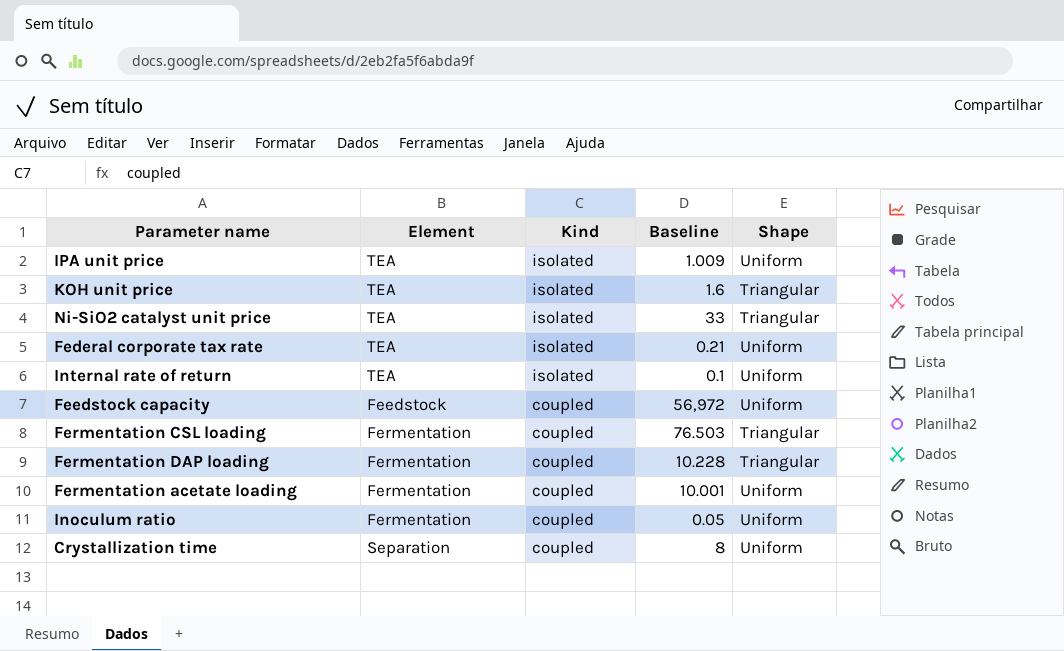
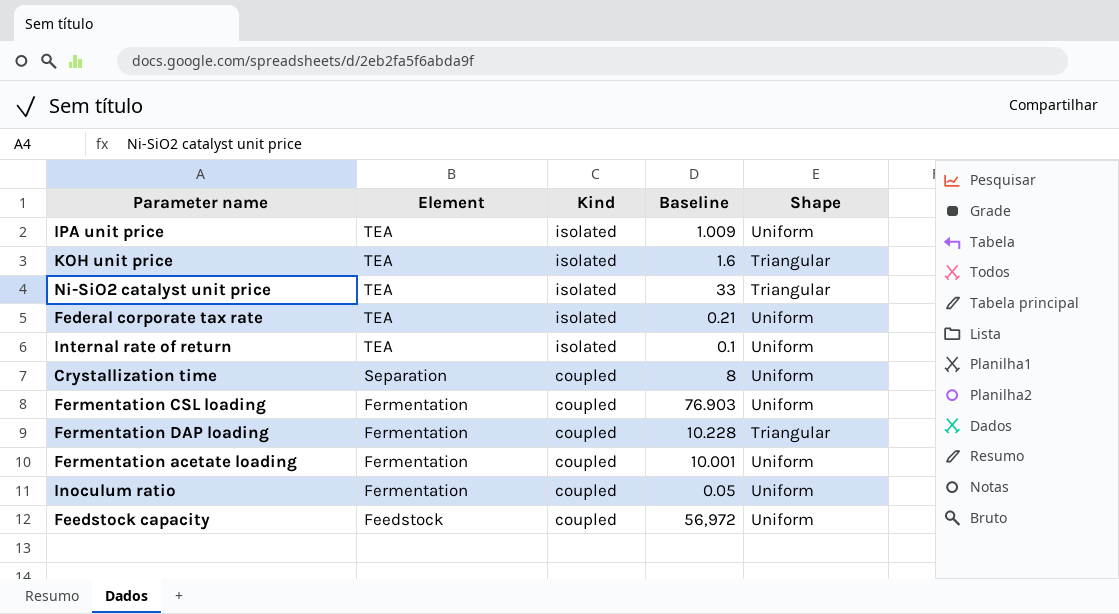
row order: Kind descending -> Element descending
Fermentation CSL loading | Baseline: 76.503 -> 76.903
Fermentation CSL loading | Shape: Triangular -> Uniform

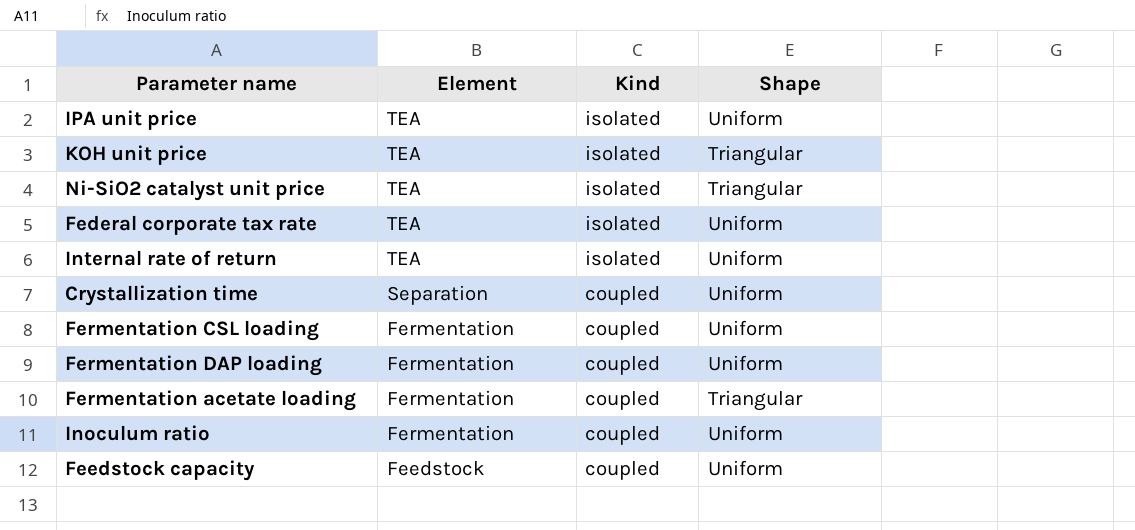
column Baseline | position: 4 -> none
Fermentation DAP loading | Shape: Triangular -> Uniform
Fermentation acetate loading | Shape: Uniform -> Triangular

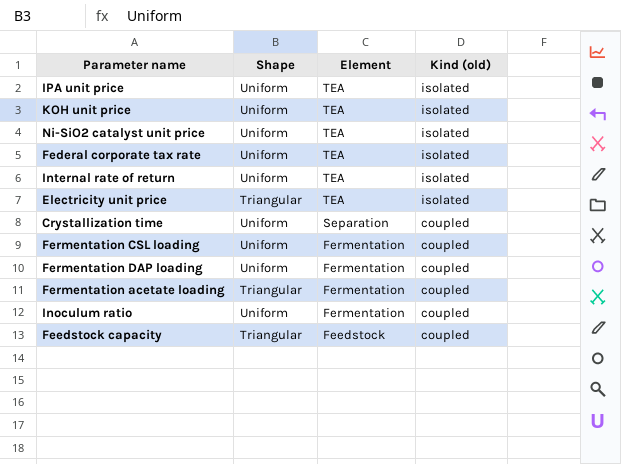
column Shape | position: 4 -> 2
column name: Kind -> Kind (old)
KOH unit price | Shape: Triangular -> Uniform
Ni-SiO2 catalyst unit price | Shape: Triangular -> Uniform
row Electricity unit price: none -> Triangular | TEA | isolated
Feedstock capacity | Shape: Uniform -> Triangular

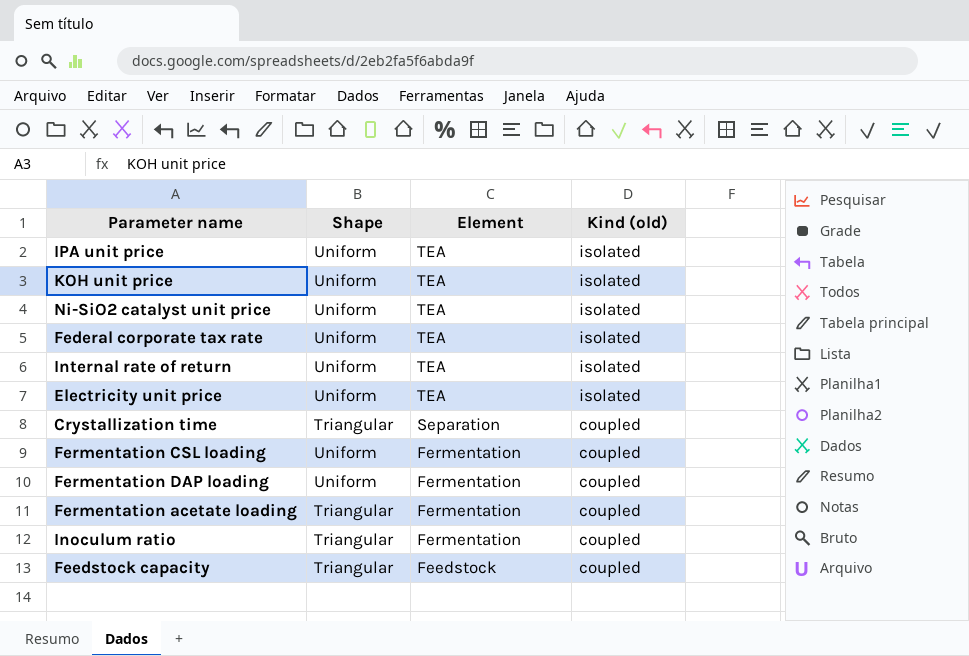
Electricity unit price | Shape: Triangular -> Uniform
Crystallization time | Shape: Uniform -> Triangular
Inoculum ratio | Shape: Uniform -> Triangular

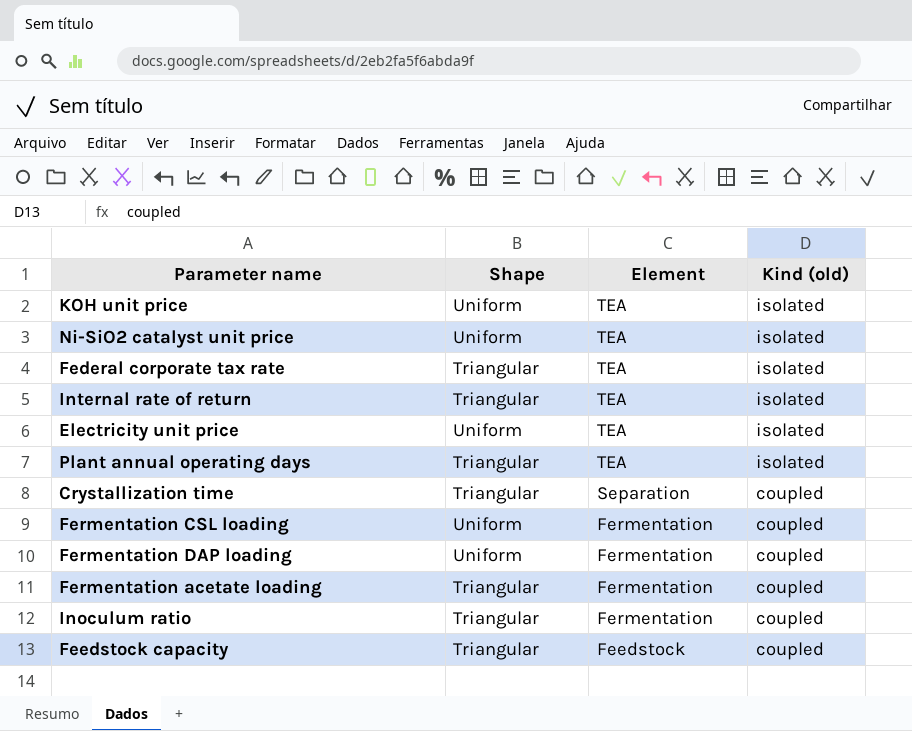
row IPA unit price: Uniform | TEA | isolated -> none
Federal corporate tax rate | Shape: Uniform -> Triangular
Internal rate of return | Shape: Uniform -> Triangular
row Plant annual operating days: none -> Triangular | TEA | isolated

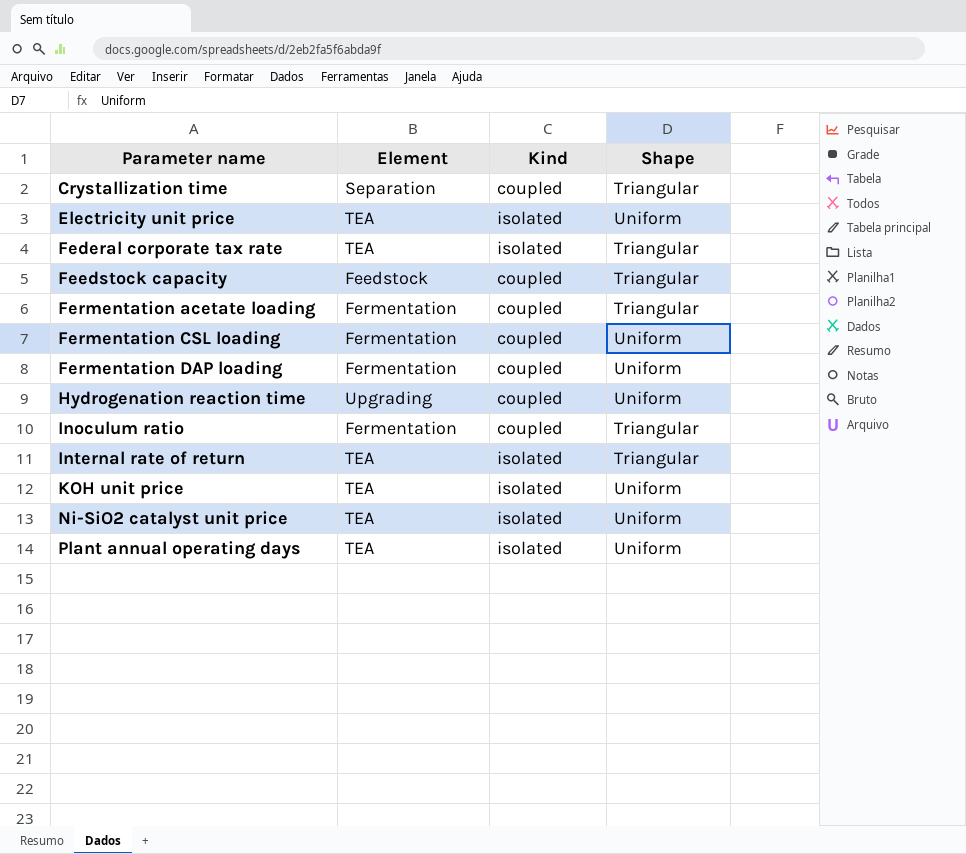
row order: Element descending -> Parameter name ascending
column name: Kind (old) -> Kind
column Shape | position: 2 -> 4
row Hydrogenation reaction time: none -> Upgrading | coupled | Uniform
Plant annual operating days | Shape: Triangular -> Uniform

